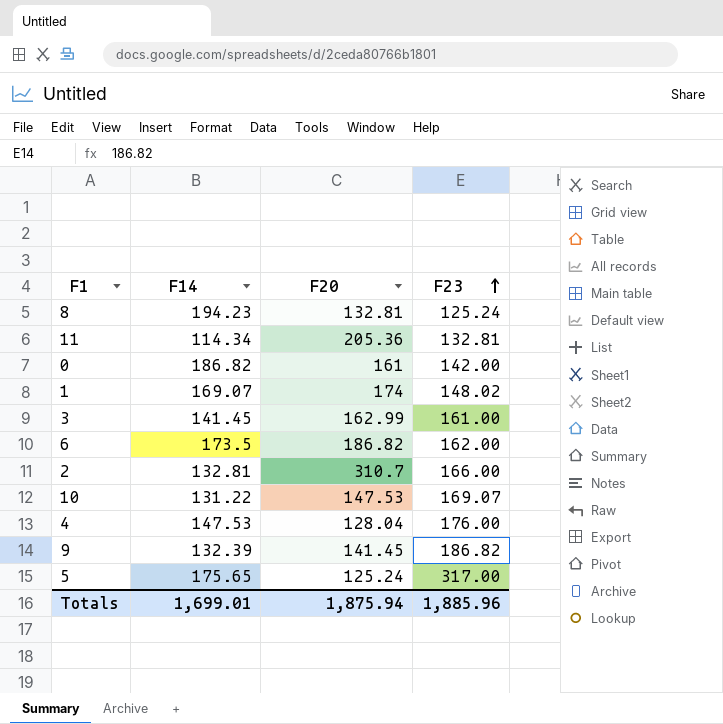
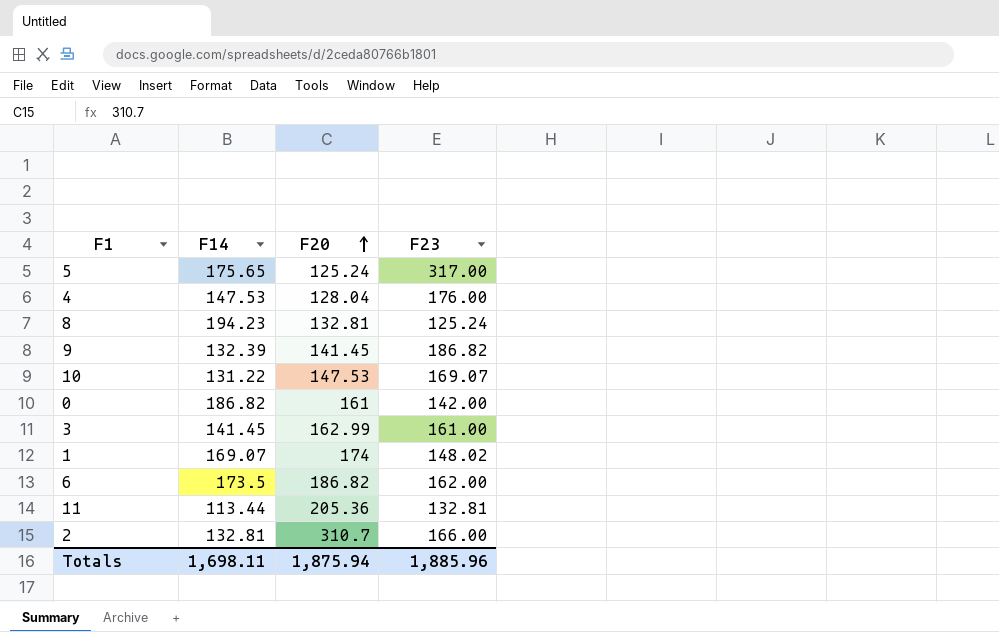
row order: F23 ascending -> F20 ascending
11 | F14: 114.34 -> 113.44
Totals | F14: 1,699.01 -> 1,698.11

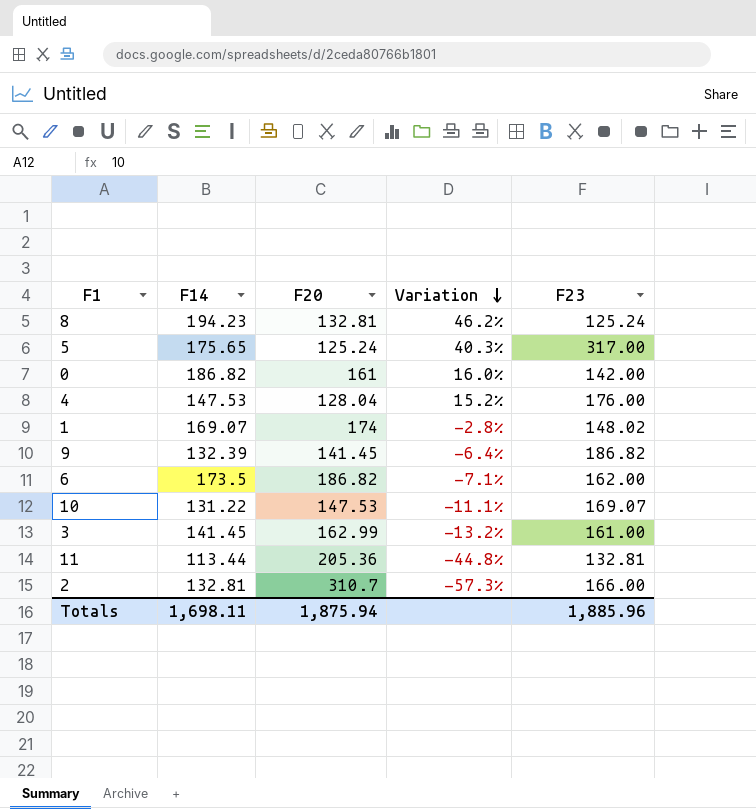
row order: F20 ascending -> Variation descending
column Variation | formula: none -> ([F14] - [F20]) / [F20]

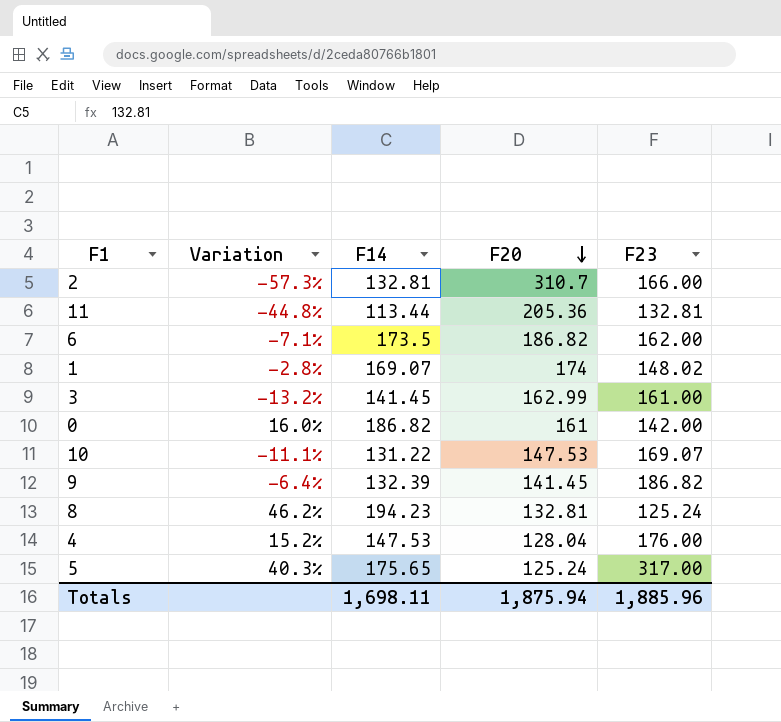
row order: Variation descending -> F20 descending
column Variation | position: 4 -> 2

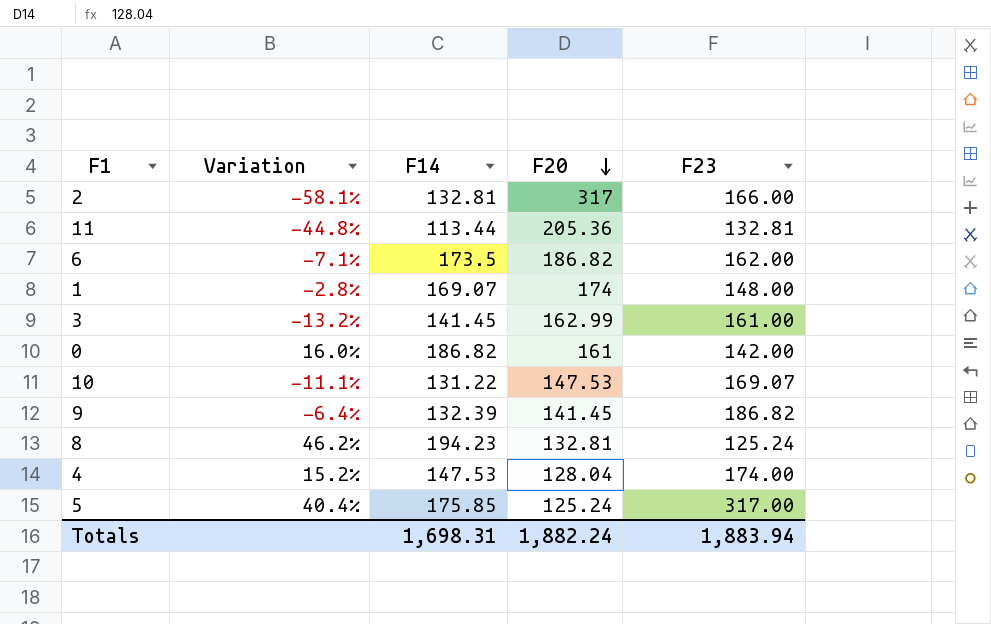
2 | Variation: -57.3% -> -58.1%
2 | F20: 310.7 -> 317
1 | F23: 148.02 -> 148.00
4 | F23: 176.00 -> 174.00
5 | Variation: 40.3% -> 40.4%
5 | F14: 175.65 -> 175.85
Totals | F14: 1,698.11 -> 1,698.31
Totals | F20: 1,875.94 -> 1,882.24
Totals | F23: 1,885.96 -> 1,883.94

